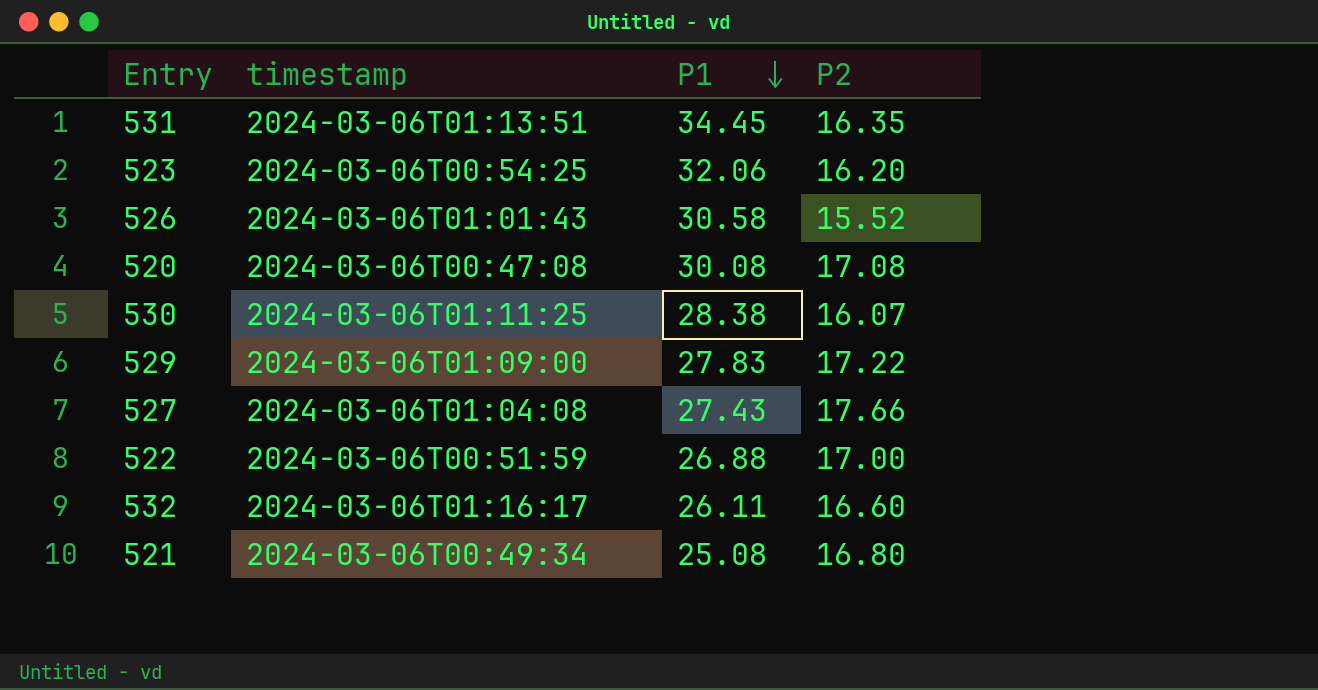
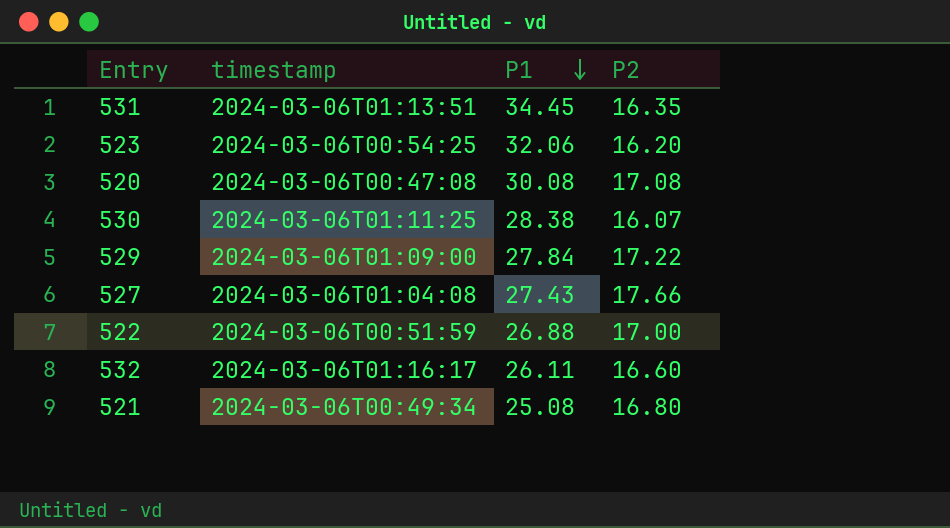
row 526: 2024-03-06T01:01:43 | 30.58 | 15.52 -> none
529 | P1: 27.83 -> 27.84

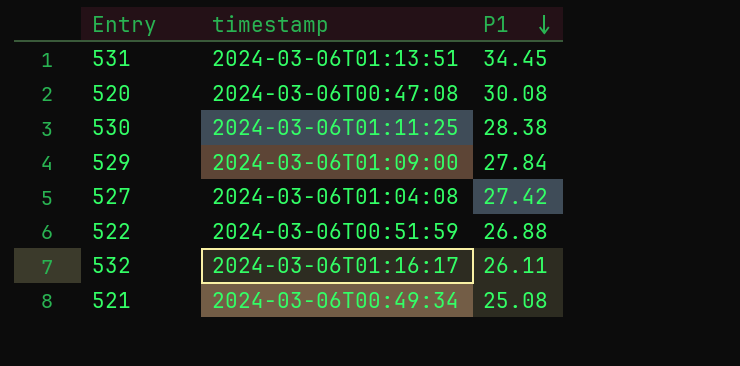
column P2 | position: 4 -> none
row 523: 2024-03-06T00:54:25 | 32.06 | 16.20 -> none
527 | P1: 27.43 -> 27.42

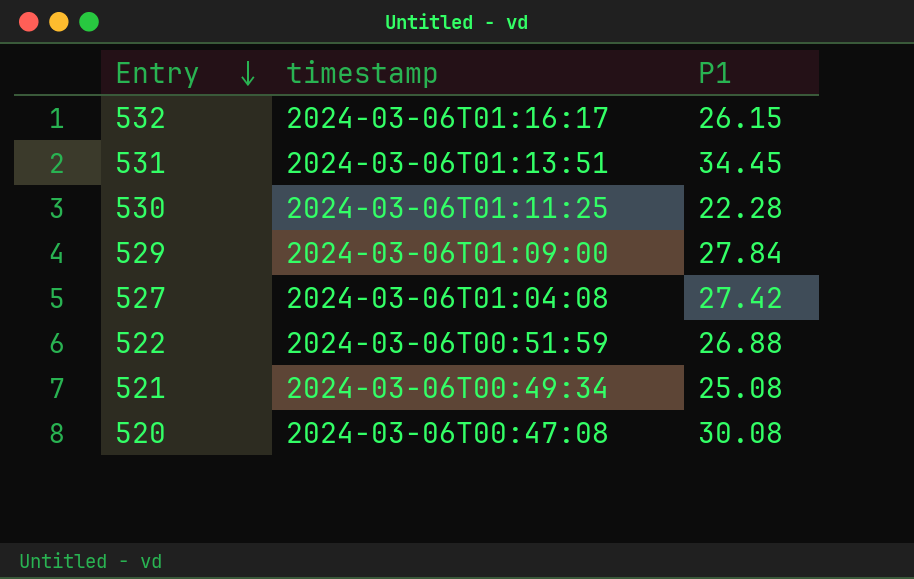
row order: P1 descending -> Entry descending
532 | P1: 26.11 -> 26.15
530 | P1: 28.38 -> 22.28

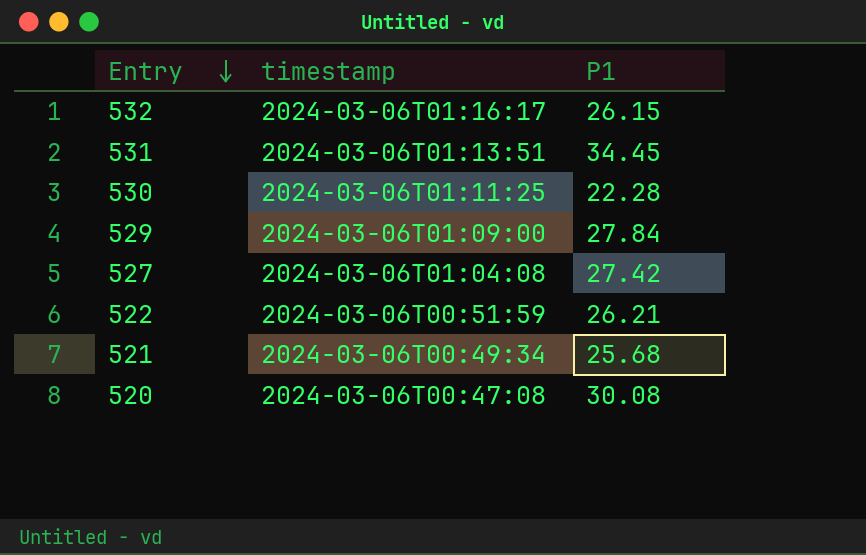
522 | P1: 26.88 -> 26.21
521 | P1: 25.08 -> 25.68

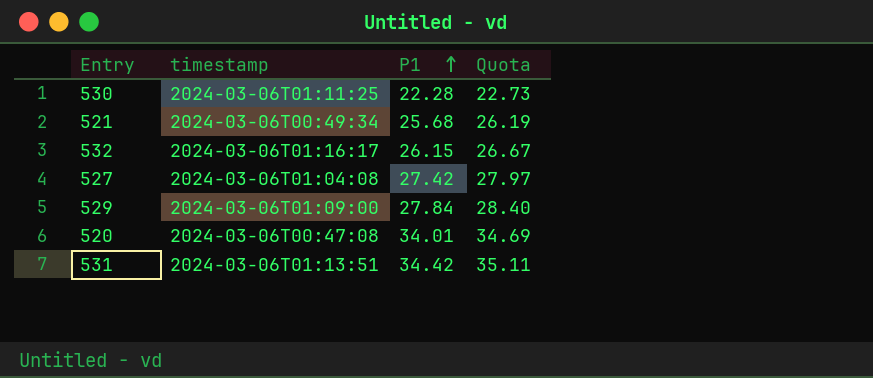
row order: Entry descending -> P1 ascending
column Quota | formula: none -> [P1] * 1.02
row 522: 2024-03-06T00:51:59 | 26.21 -> none
520 | P1: 30.08 -> 34.01
531 | P1: 34.45 -> 34.42

